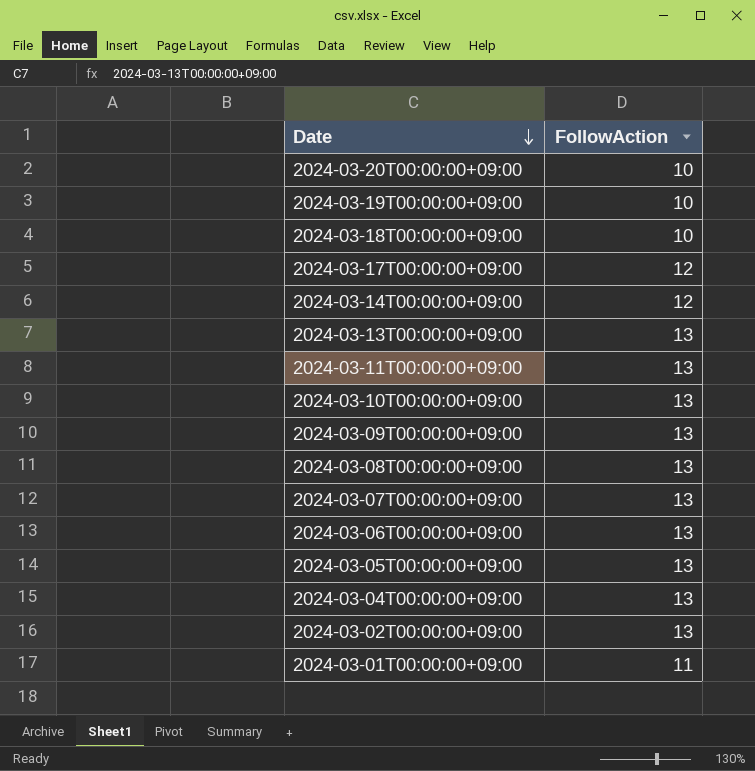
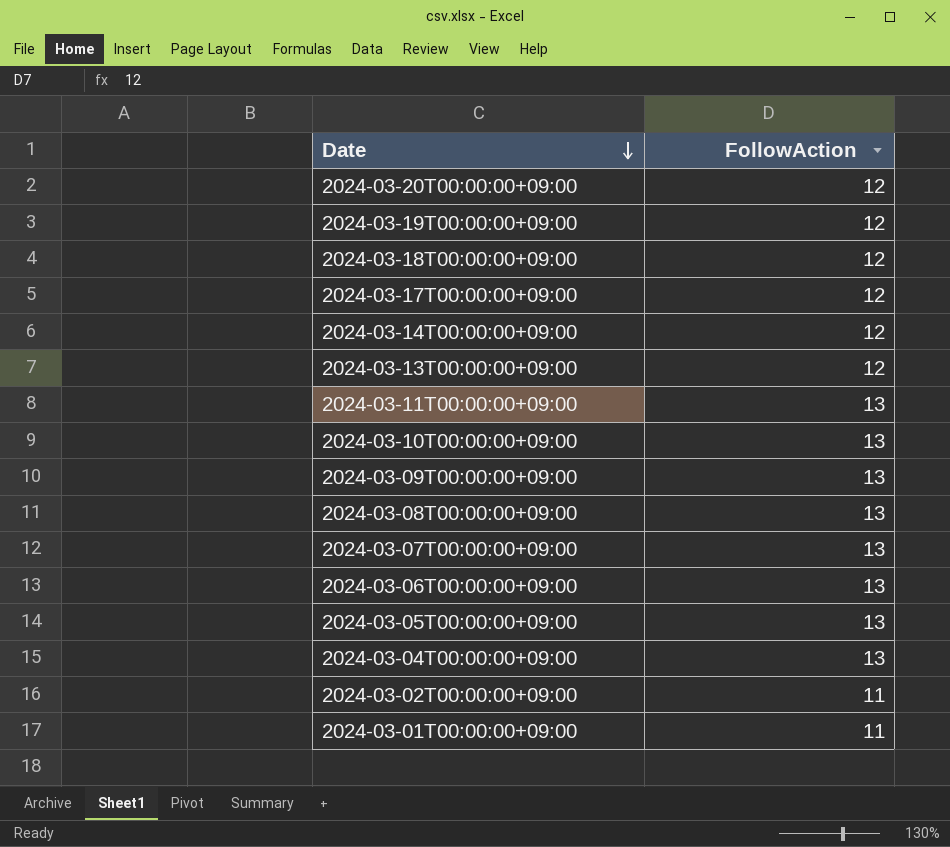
2024-03-20T00:00:00+09:00 | FollowAction: 10 -> 12
2024-03-19T00:00:00+09:00 | FollowAction: 10 -> 12
2024-03-18T00:00:00+09:00 | FollowAction: 10 -> 12
2024-03-13T00:00:00+09:00 | FollowAction: 13 -> 12
2024-03-02T00:00:00+09:00 | FollowAction: 13 -> 11

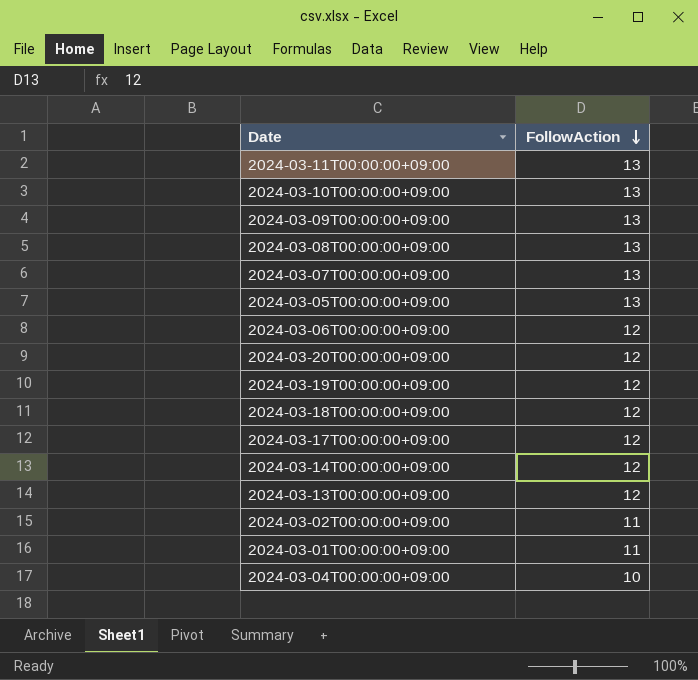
row order: Date descending -> FollowAction descending
2024-03-06T00:00:00+09:00 | FollowAction: 13 -> 12
2024-03-04T00:00:00+09:00 | FollowAction: 13 -> 10

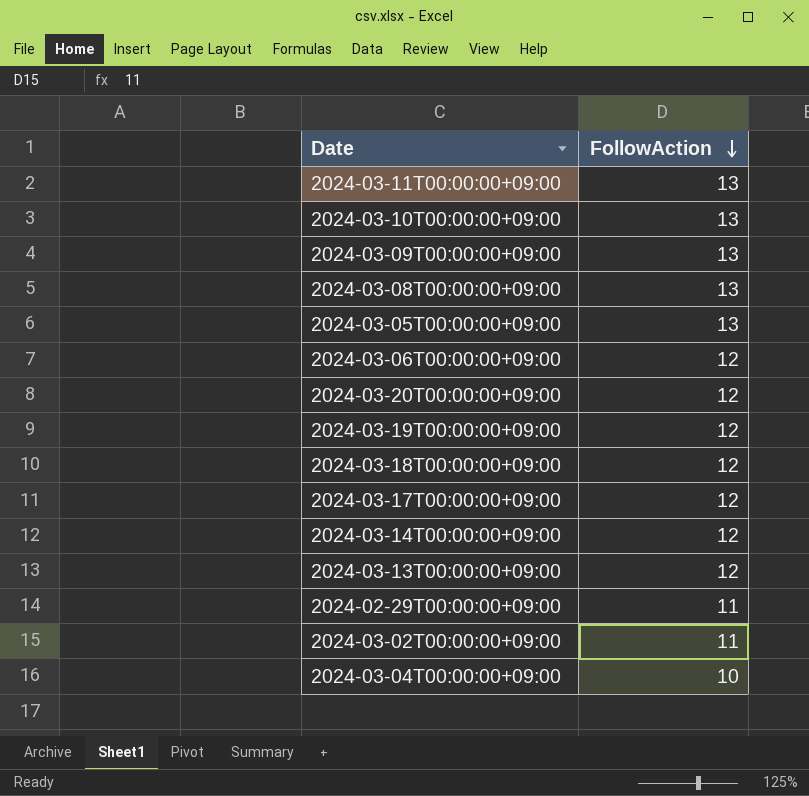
row 2024-03-07T00:00:00+09:00: 13 -> none
row 2024-03-01T00:00:00+09:00: 11 -> none
row 2024-02-29T00:00:00+09:00: none -> 11

